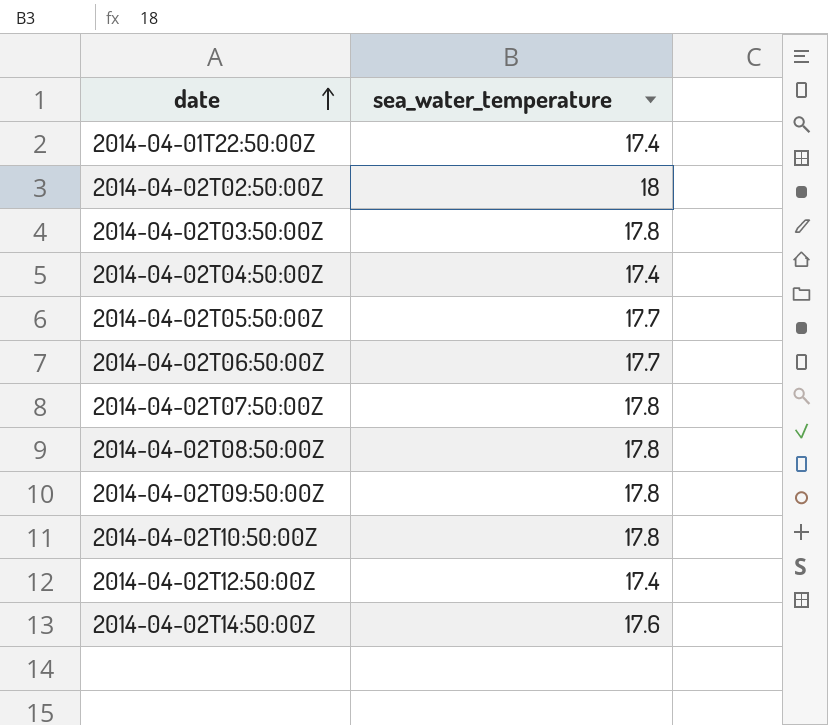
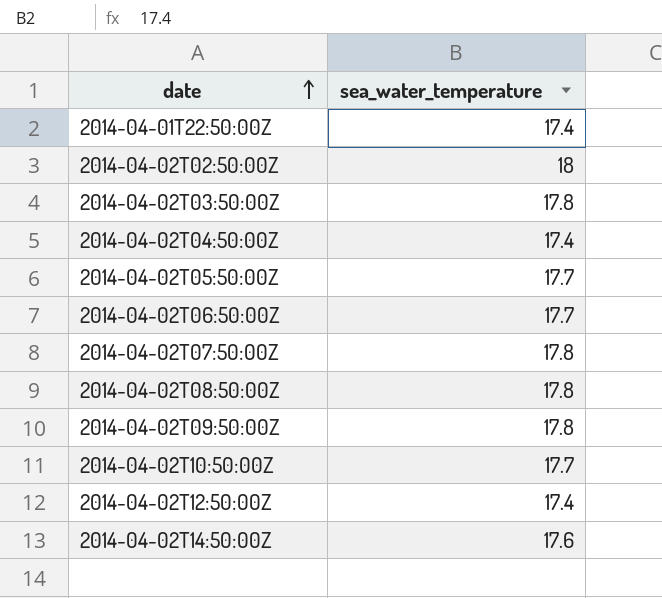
2014-04-02T10:50:00Z | sea_water_temperature: 17.8 -> 17.7

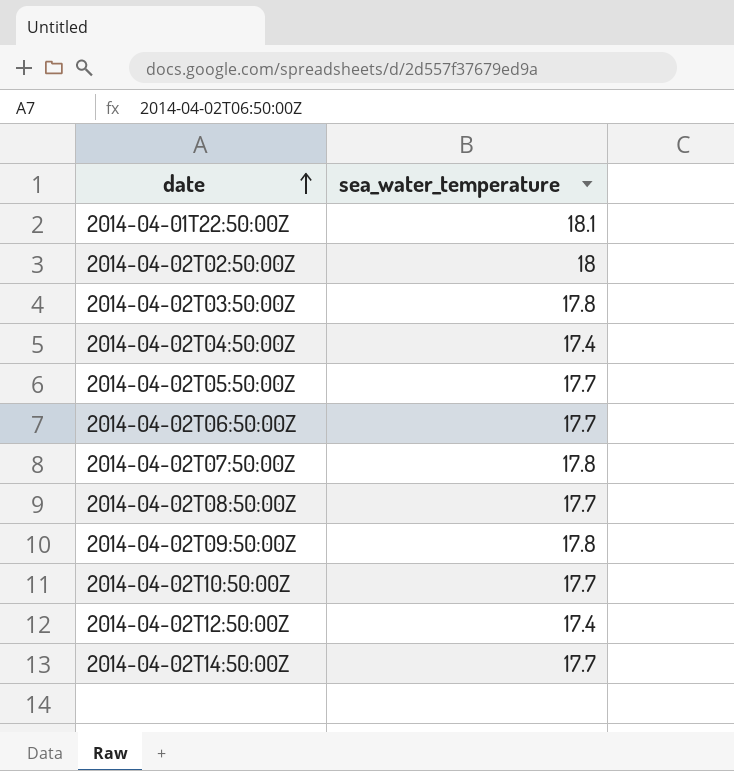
2014-04-01T22:50:00Z | sea_water_temperature: 17.4 -> 18.1
2014-04-02T08:50:00Z | sea_water_temperature: 17.8 -> 17.7
2014-04-02T14:50:00Z | sea_water_temperature: 17.6 -> 17.7

